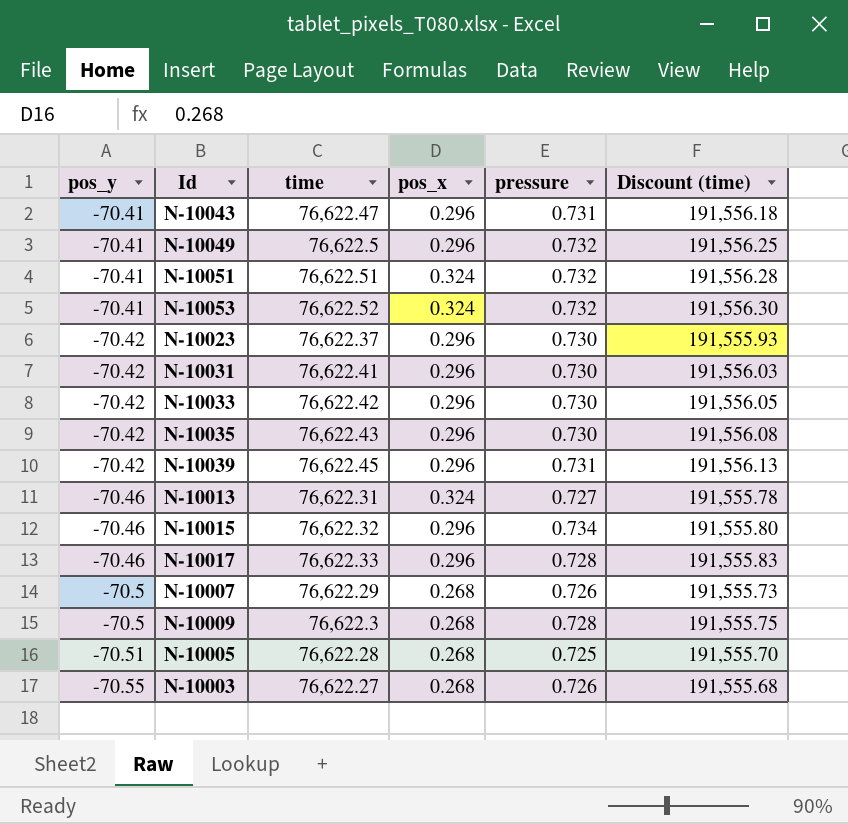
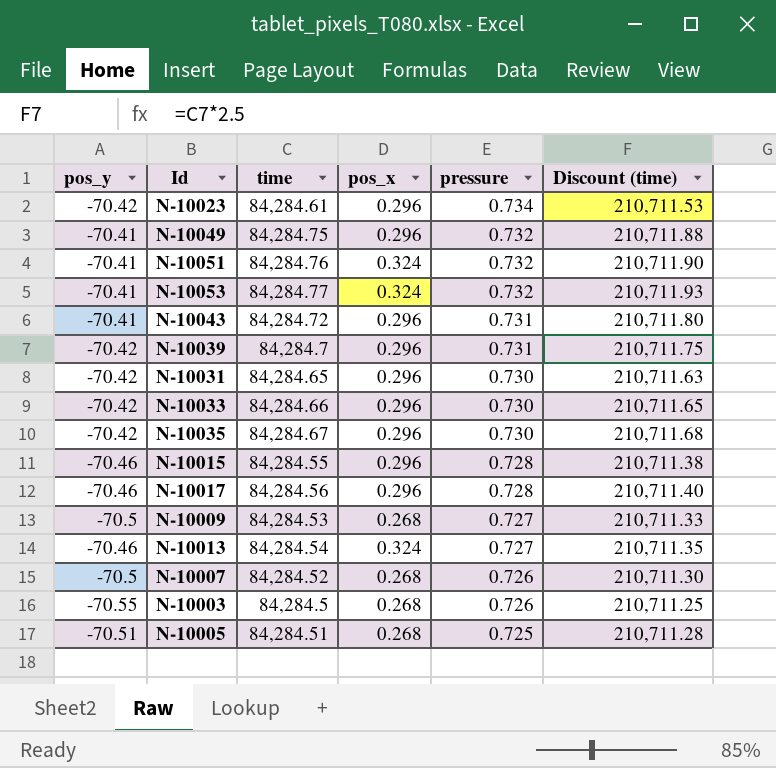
row order: pos_y descending -> pressure descending
N-10023 | time: 76,622.37 -> 84,284.61
N-10023 | pressure: 0.730 -> 0.734
N-10023 | Discount (time): 191,555.93 -> 210,711.53
N-10049 | time: 76,622.5 -> 84,284.75
N-10049 | Discount (time): 191,556.25 -> 210,711.88
N-10051 | time: 76,622.51 -> 84,284.76
N-10051 | Discount (time): 191,556.28 -> 210,711.90
N-10053 | time: 76,622.52 -> 84,284.77
N-10053 | Discount (time): 191,556.30 -> 210,711.93
N-10043 | time: 76,622.47 -> 84,284.72
N-10043 | Discount (time): 191,556.18 -> 210,711.80
N-10039 | time: 76,622.45 -> 84,284.7
N-10039 | Discount (time): 191,556.13 -> 210,711.75
N-10031 | time: 76,622.41 -> 84,284.65
N-10031 | Discount (time): 191,556.03 -> 210,711.63
N-10033 | time: 76,622.42 -> 84,284.66
N-10033 | Discount (time): 191,556.05 -> 210,711.65
N-10035 | time: 76,622.43 -> 84,284.67
N-10035 | Discount (time): 191,556.08 -> 210,711.68
N-10015 | time: 76,622.32 -> 84,284.55
N-10015 | pressure: 0.734 -> 0.728
N-10015 | Discount (time): 191,555.80 -> 210,711.38
N-10017 | time: 76,622.33 -> 84,284.56
N-10017 | Discount (time): 191,555.83 -> 210,711.40
N-10009 | time: 76,622.3 -> 84,284.53
N-10009 | pressure: 0.728 -> 0.727
N-10009 | Discount (time): 191,555.75 -> 210,711.33
N-10013 | time: 76,622.31 -> 84,284.54
N-10013 | Discount (time): 191,555.78 -> 210,711.35
N-10007 | time: 76,622.29 -> 84,284.52
N-10007 | Discount (time): 191,555.73 -> 210,711.30
N-10003 | time: 76,622.27 -> 84,284.5
N-10003 | Discount (time): 191,555.68 -> 210,711.25
N-10005 | time: 76,622.28 -> 84,284.51
N-10005 | Discount (time): 191,555.70 -> 210,711.28

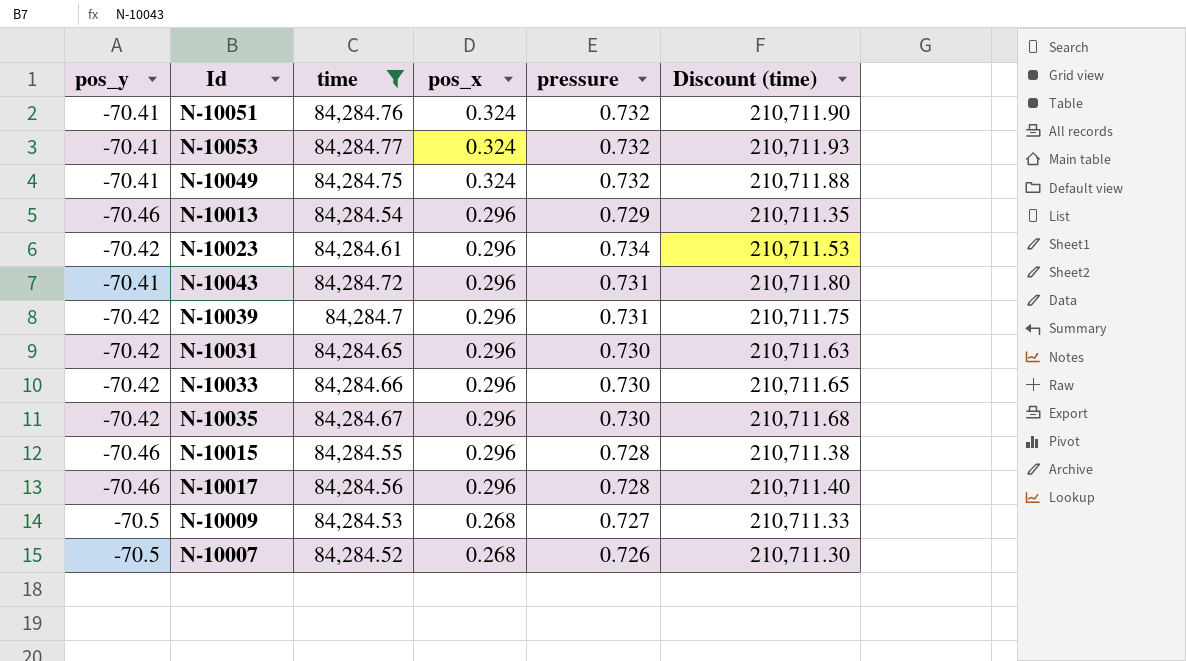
filter: none -> time >= 84,284.52
row order: pressure descending -> pos_x descending
N-10049 | pos_x: 0.296 -> 0.324
N-10013 | pos_x: 0.324 -> 0.296
N-10013 | pressure: 0.727 -> 0.729

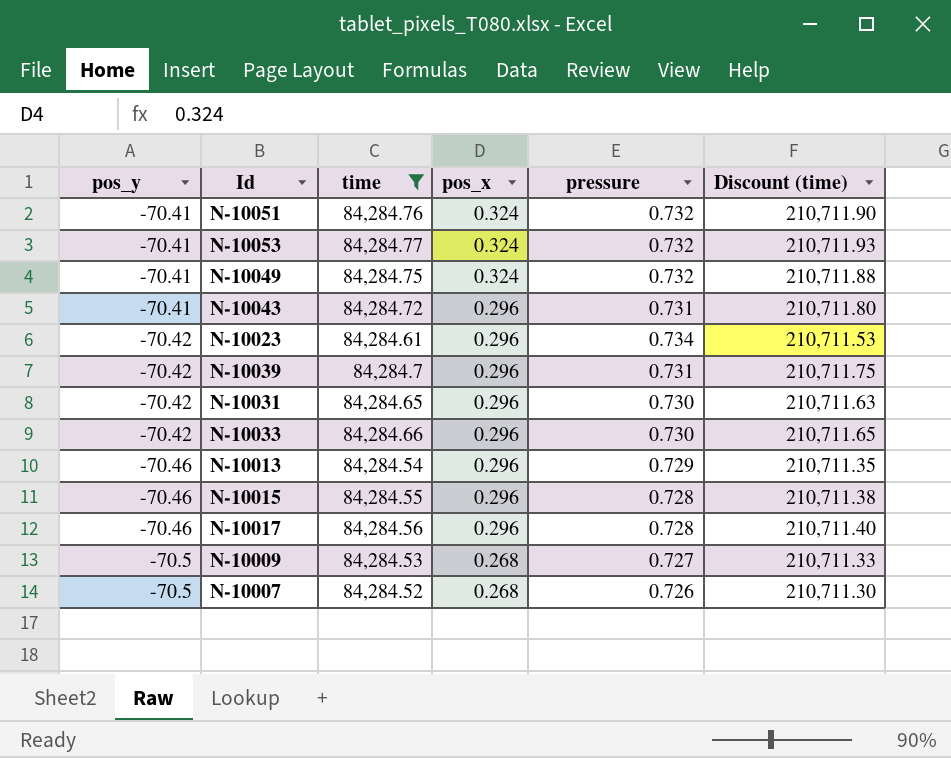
row order: pos_x descending -> pos_y descending
row N-10035: -70.42 | 84,284.67 | 0.296 | 0.730 | 210,711.68 -> none

